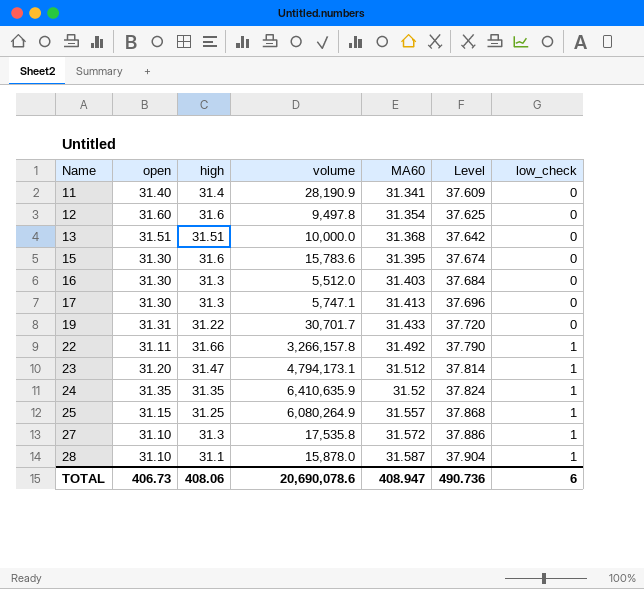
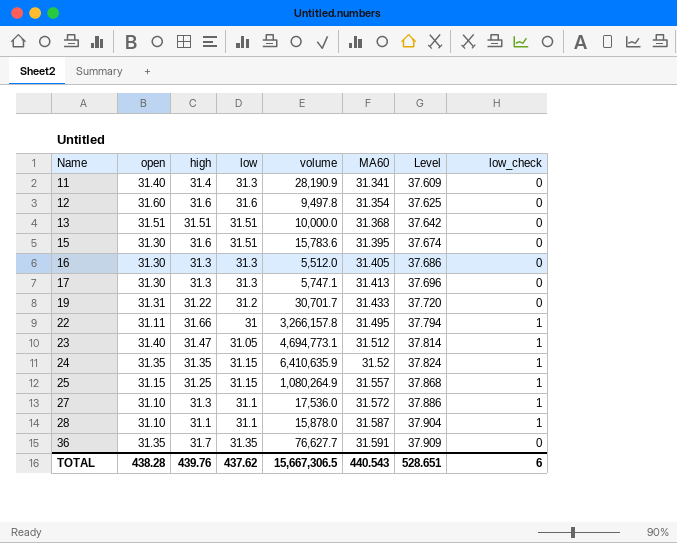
column low | position: none -> 4
16 | MA60: 31.403 -> 31.405
16 | Level: 37.684 -> 37.686
22 | MA60: 31.492 -> 31.495
22 | Level: 37.790 -> 37.794
23 | open: 31.20 -> 31.40
23 | volume: 4,794,173.1 -> 4,694,773.1
25 | volume: 6,080,264.9 -> 1,080,264.9
27 | volume: 17,535.8 -> 17,536.0
row 36: none -> 31.35 | 31.7 | 31.35 | 76,627.7 | 31.591 | 37.909 | 0
TOTAL | open: 406.73 -> 438.28
TOTAL | high: 408.06 -> 439.76
TOTAL | volume: 20,690,078.6 -> 15,667,306.5
TOTAL | MA60: 408.947 -> 440.543
TOTAL | Level: 490.736 -> 528.651

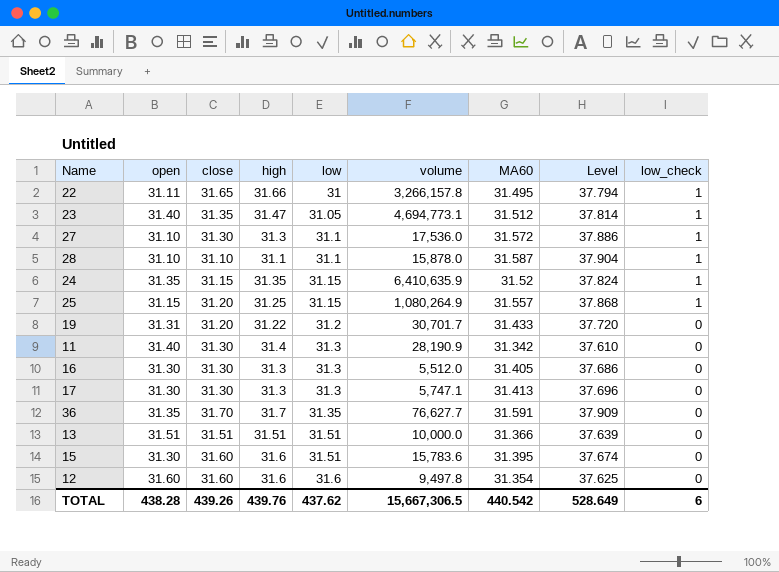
row order: Name ascending -> low ascending
column close | position: none -> 3
11 | MA60: 31.341 -> 31.342
11 | Level: 37.609 -> 37.610
13 | MA60: 31.368 -> 31.366
13 | Level: 37.642 -> 37.639
TOTAL | MA60: 440.543 -> 440.542
TOTAL | Level: 528.651 -> 528.649

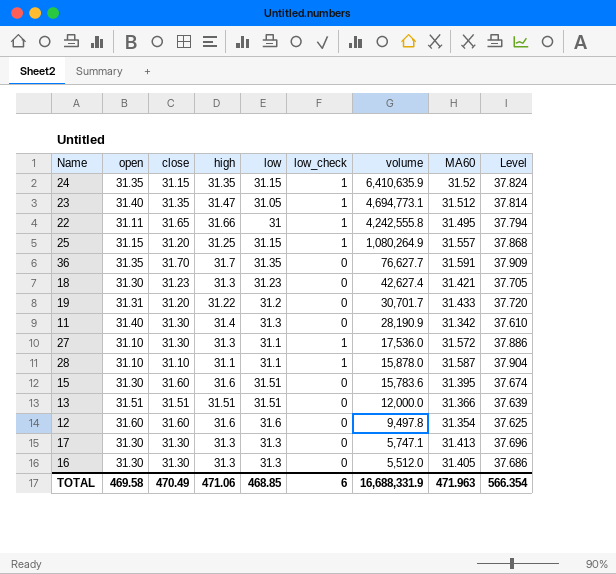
row order: low ascending -> volume descending
column low_check | position: 9 -> 6
22 | volume: 3,266,157.8 -> 4,242,555.8
row 18: none -> 31.30 | 31.23 | 31.3 | 31.23 | 0 | 42,627.4 | 31.421 | 37.705
13 | volume: 10,000.0 -> 12,000.0
TOTAL | open: 438.28 -> 469.58
TOTAL | close: 439.26 -> 470.49
TOTAL | high: 439.76 -> 471.06
TOTAL | low: 437.62 -> 468.85
TOTAL | volume: 15,667,306.5 -> 16,688,331.9
TOTAL | MA60: 440.542 -> 471.963
TOTAL | Level: 528.649 -> 566.354

